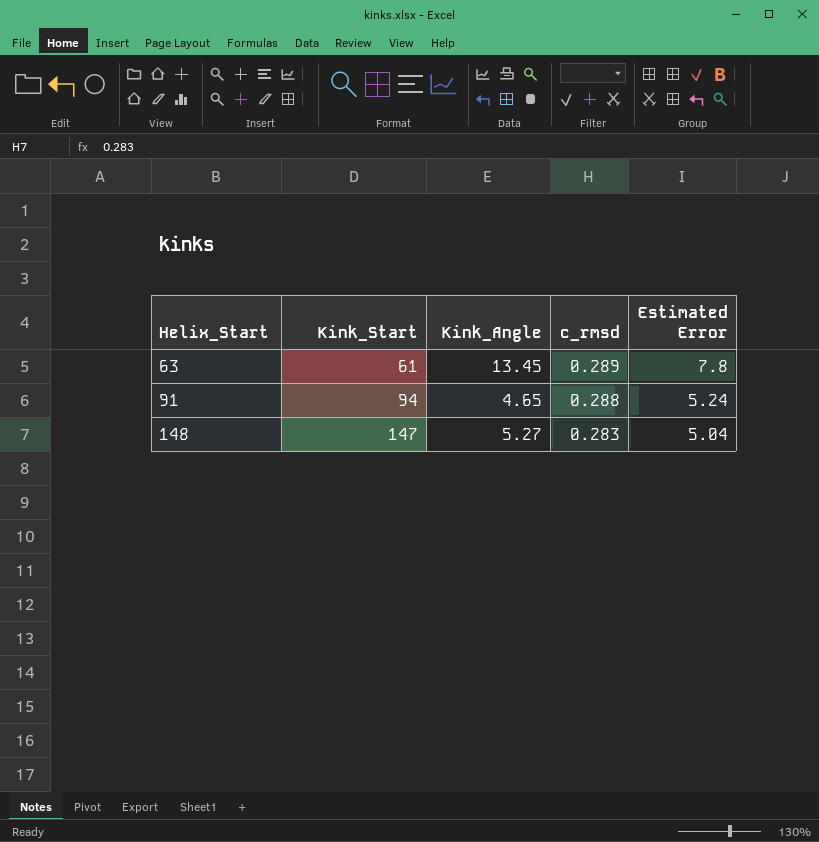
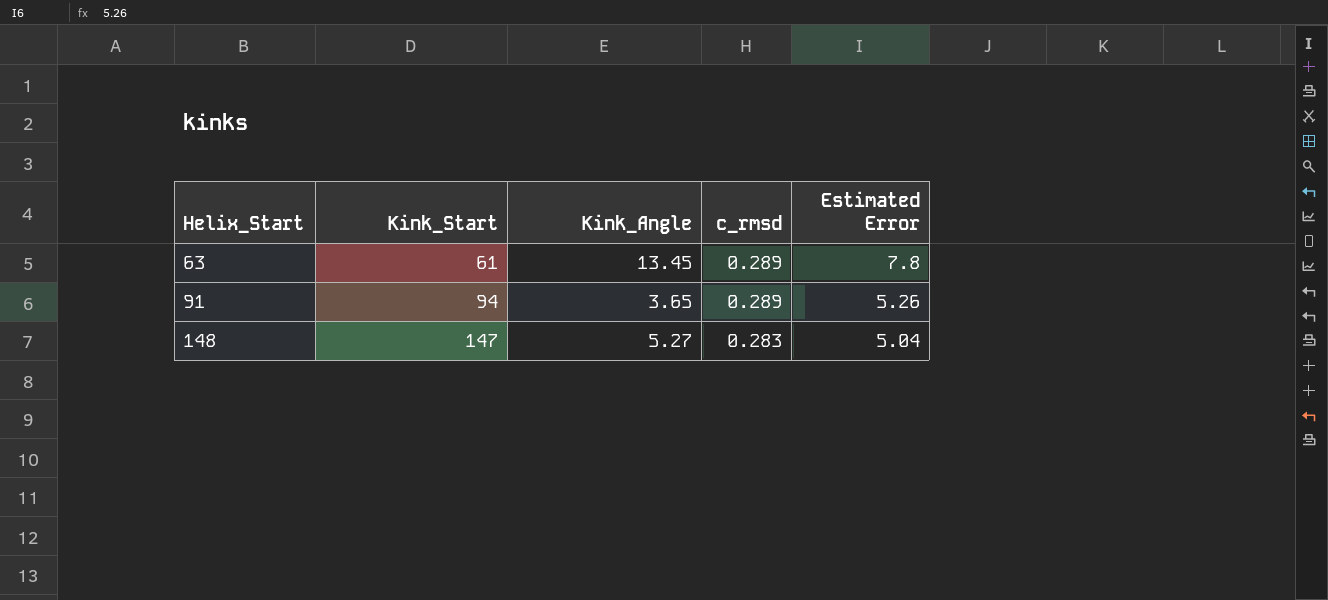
91 | Kink_Angle: 4.65 -> 3.65
91 | c_rmsd: 0.288 -> 0.289
91 | Estimated Error: 5.24 -> 5.26

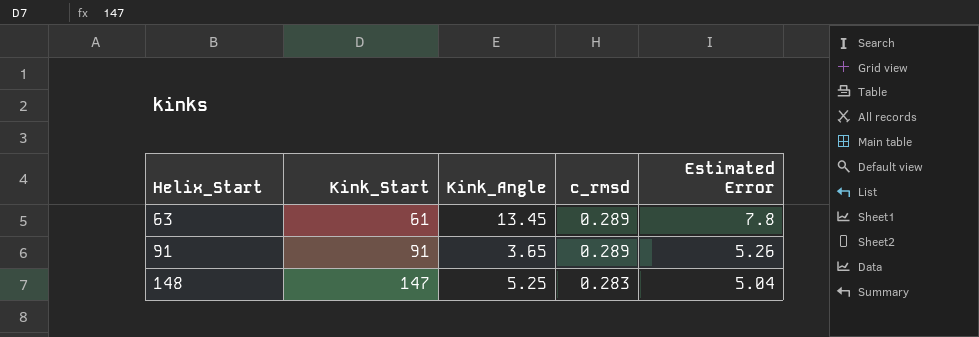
91 | Kink_Start: 94 -> 91
148 | Kink_Angle: 5.27 -> 5.25

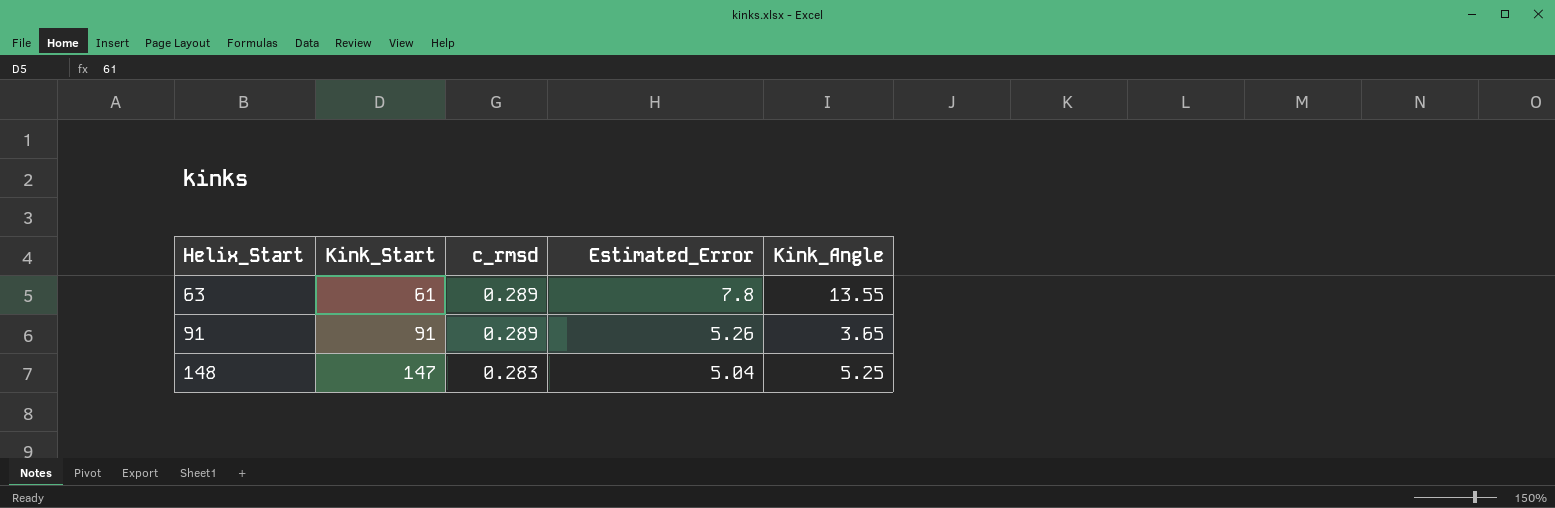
column name: Estimated Error -> Estimated_Error
column Kink_Angle | position: 3 -> 5
63 | Kink_Angle: 13.45 -> 13.55

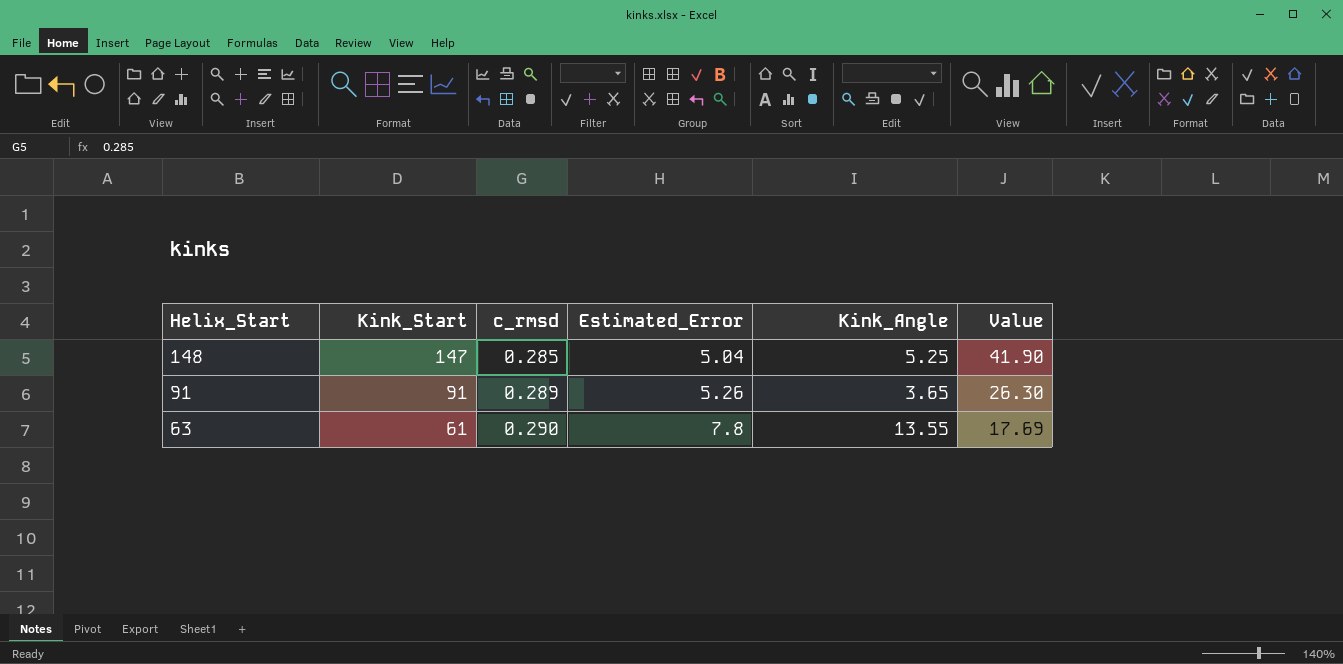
row order: Helix_Start ascending -> Helix_Start descending
column Value | formula: none -> [Kink_Start] * [c_rmsd]
148 | c_rmsd: 0.283 -> 0.285
63 | c_rmsd: 0.289 -> 0.290

